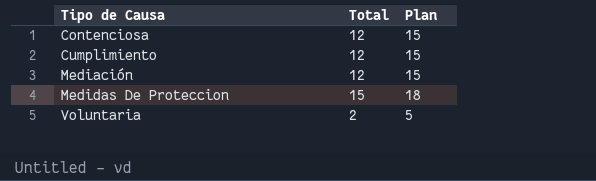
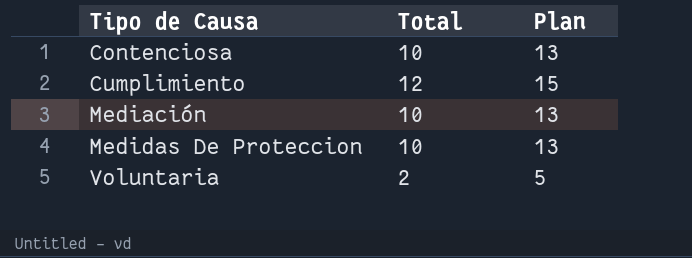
Contenciosa | Total: 12 -> 10
Contenciosa | Plan: 15 -> 13
Mediación | Total: 12 -> 10
Mediación | Plan: 15 -> 13
Medidas De Proteccion | Total: 15 -> 10
Medidas De Proteccion | Plan: 18 -> 13

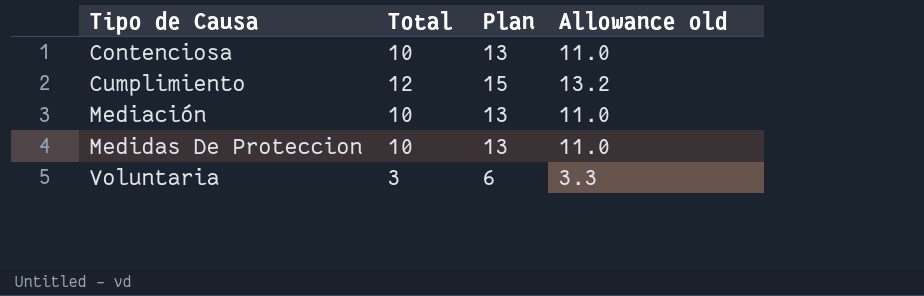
column Allowance old | formula: none -> [Total] * 1.1
Voluntaria | Total: 2 -> 3
Voluntaria | Plan: 5 -> 6

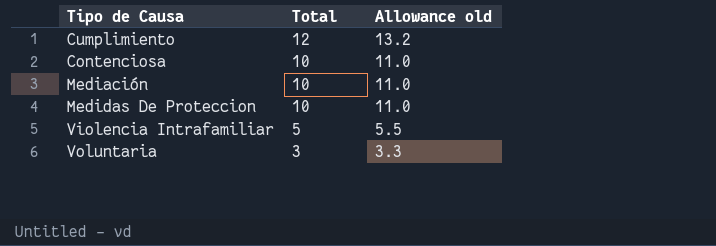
row order: Tipo de Causa ascending -> Total descending
column Plan | formula: [Total] + 3 -> none
row Violencia Intrafamiliar: none -> 5 | 5.5

